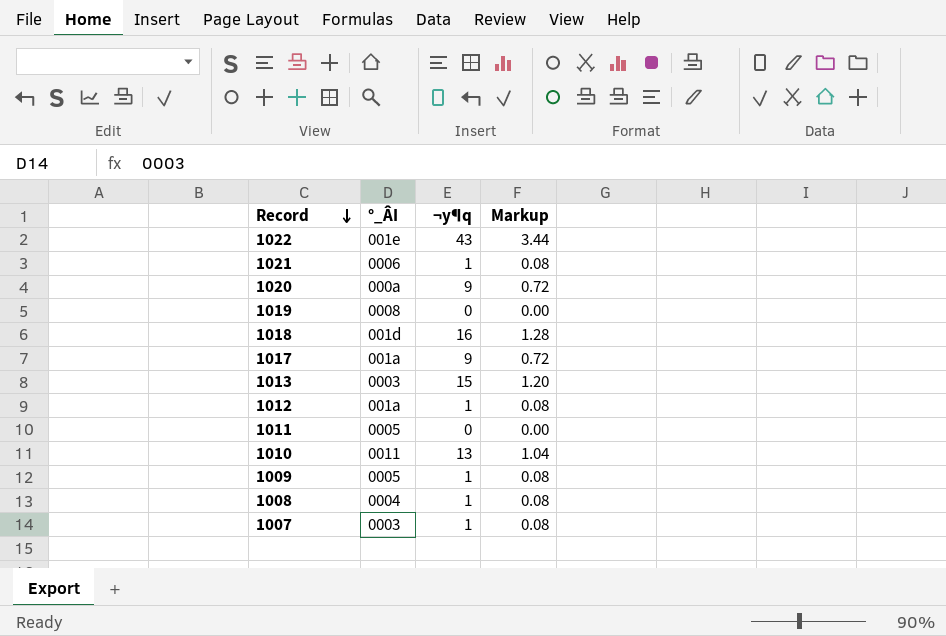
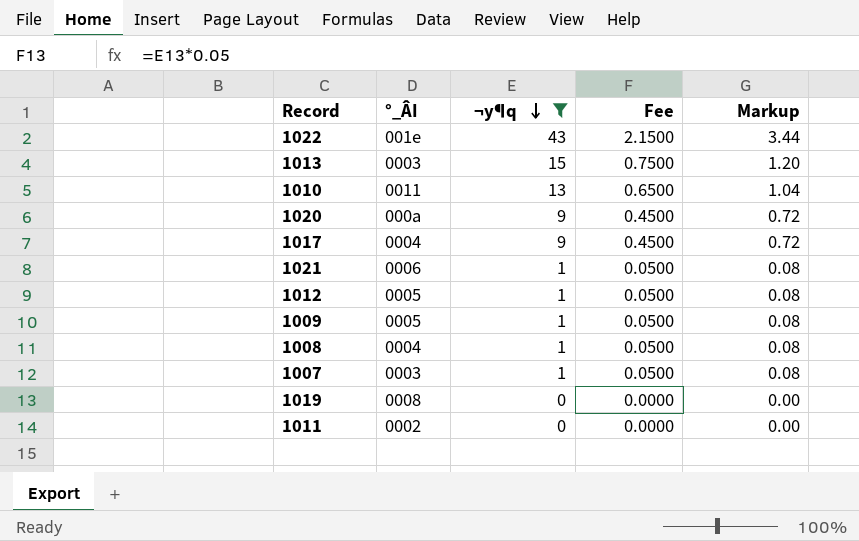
filter: none -> ¬y¶q != 16
row order: Record descending -> ¬y¶q descending
column Fee | formula: none -> [¬y¶q] * 0.05
1017 | °_ÂI: 001a -> 0004
1012 | °_ÂI: 001a -> 0005
1011 | °_ÂI: 0005 -> 0002

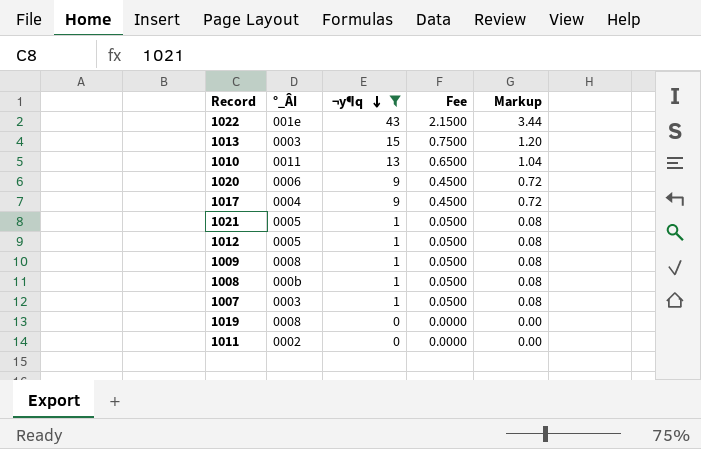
1020 | °_ÂI: 000a -> 0006
1021 | °_ÂI: 0006 -> 0005
1009 | °_ÂI: 0005 -> 0008
1008 | °_ÂI: 0004 -> 000b

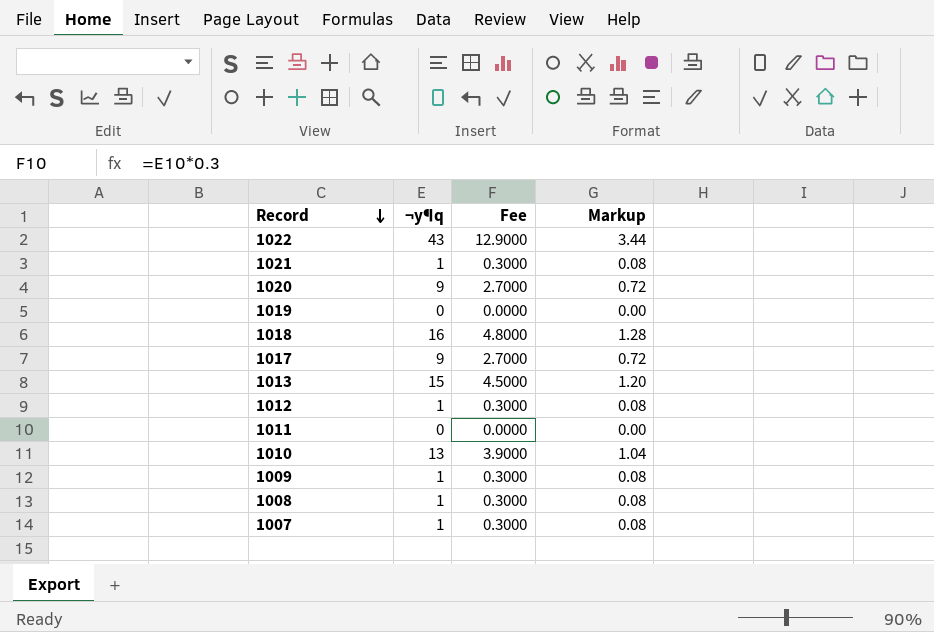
filter: ¬y¶q != 16 -> none
row order: ¬y¶q descending -> Record descending
column °_ÂI | position: 2 -> none
column Fee | formula: [¬y¶q] * 0.05 -> [¬y¶q] * 0.3

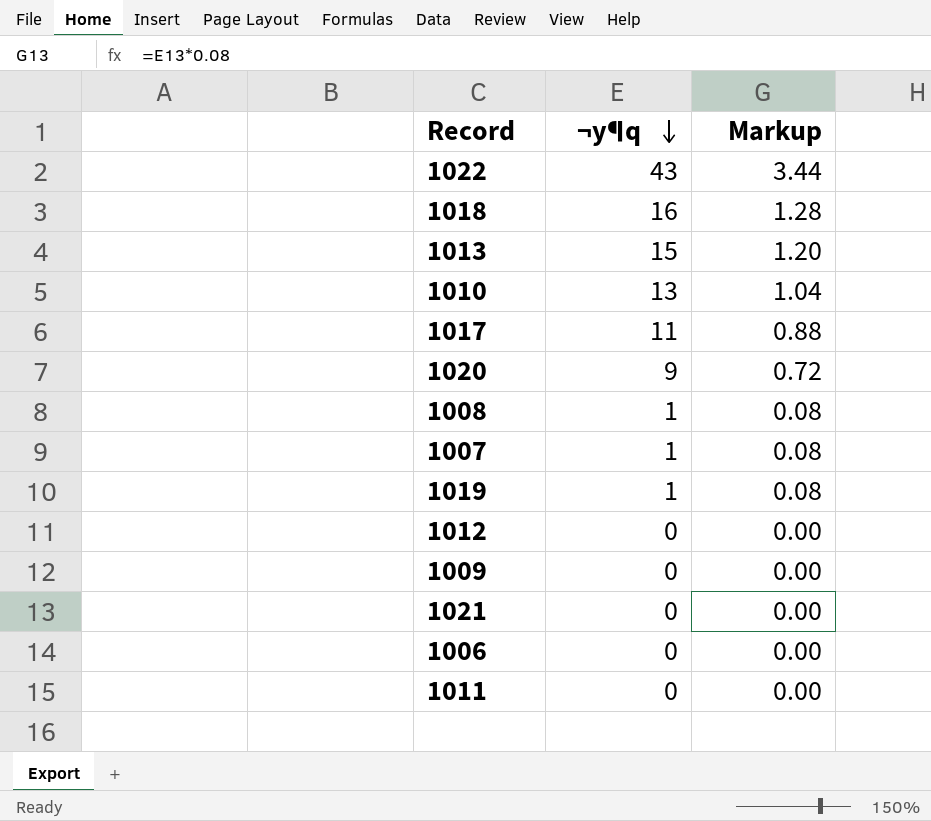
row order: Record descending -> ¬y¶q descending
column Fee | formula: [¬y¶q] * 0.3 -> none
1017 | ¬y¶q: 9 -> 11
1017 | Markup: 0.72 -> 0.88
1019 | ¬y¶q: 0 -> 1
1019 | Markup: 0.00 -> 0.08
1012 | ¬y¶q: 1 -> 0
1012 | Markup: 0.08 -> 0.00
1009 | ¬y¶q: 1 -> 0
1009 | Markup: 0.08 -> 0.00
1021 | ¬y¶q: 1 -> 0
1021 | Markup: 0.08 -> 0.00
row 1006: none -> 0 | 0.00

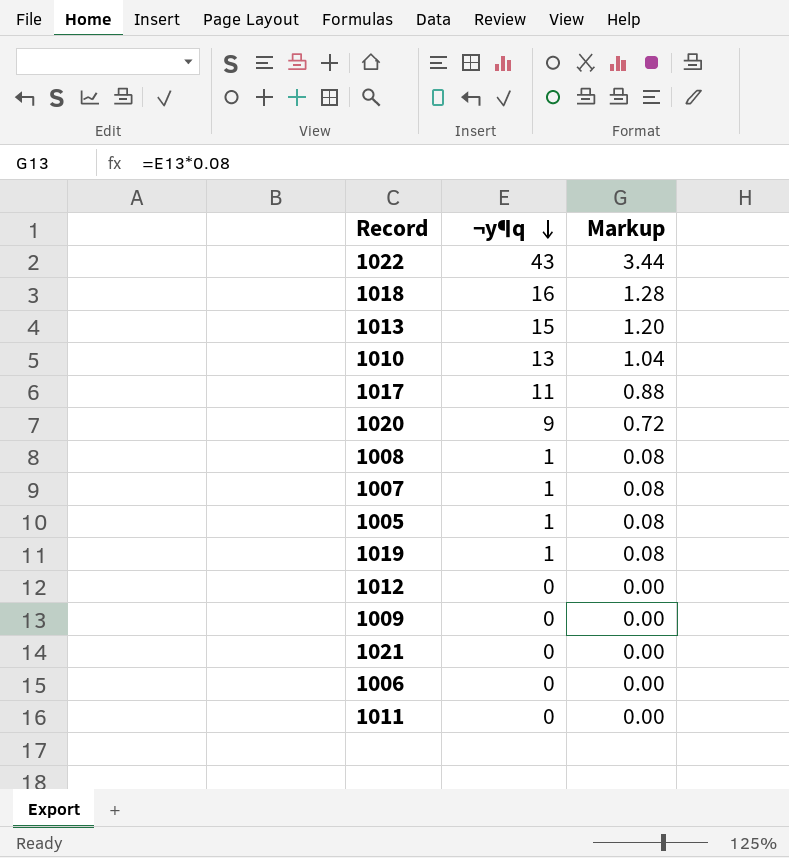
row 1005: none -> 1 | 0.08

